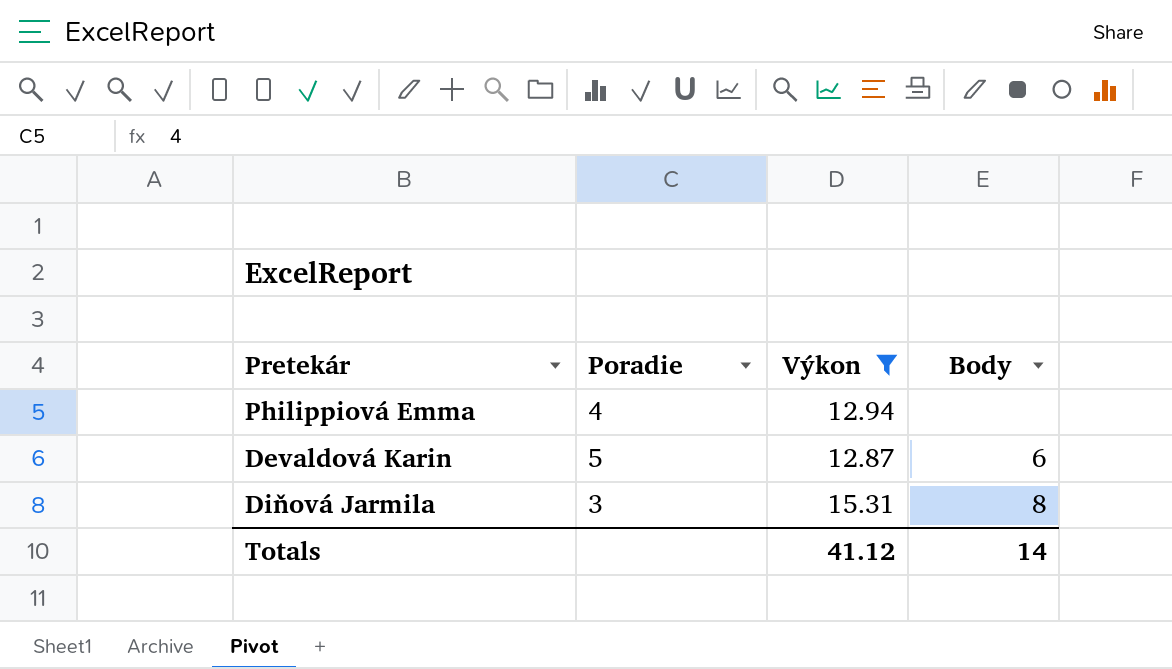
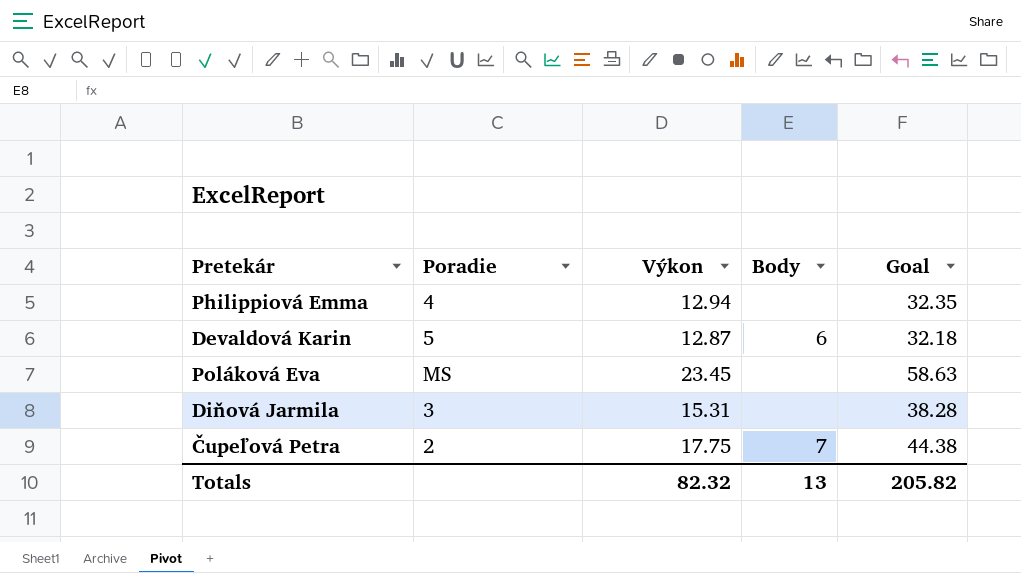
filter: Výkon <= 15.31 -> none
column Goal | formula: none -> [Výkon] * 2.5
Diňová Jarmila | Body: 8 -> none
Totals | Výkon: 41.12 -> 82.32
Totals | Body: 14 -> 13

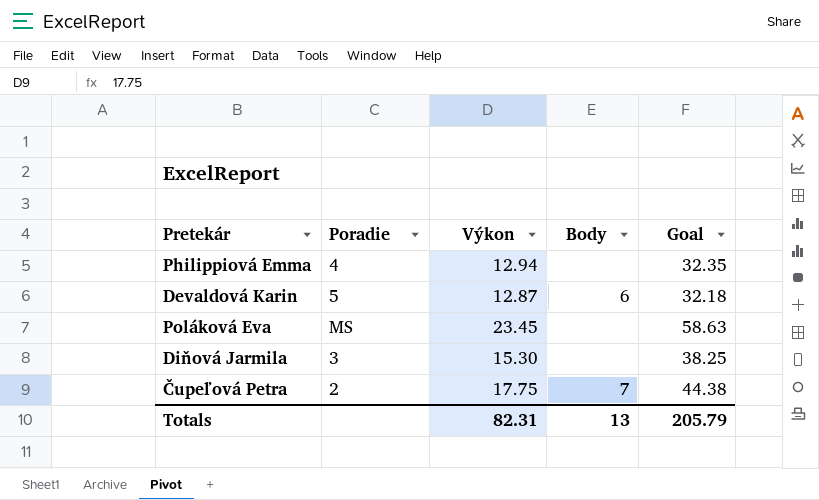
Diňová Jarmila | Výkon: 15.31 -> 15.30
Diňová Jarmila | Goal: 38.28 -> 38.25
Totals | Výkon: 82.32 -> 82.31
Totals | Goal: 205.82 -> 205.79

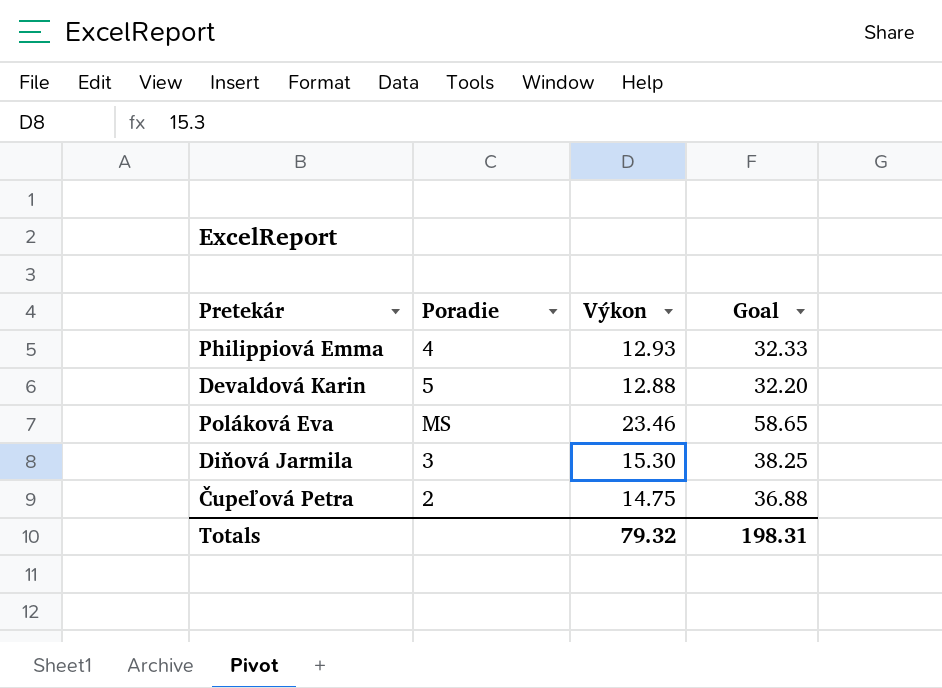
column Body | position: 4 -> none
Philippiová Emma | Výkon: 12.94 -> 12.93
Philippiová Emma | Goal: 32.35 -> 32.33
Devaldová Karin | Výkon: 12.87 -> 12.88
Devaldová Karin | Goal: 32.18 -> 32.20
Poláková Eva | Výkon: 23.45 -> 23.46
Poláková Eva | Goal: 58.63 -> 58.65
Čupeľová Petra | Výkon: 17.75 -> 14.75
Čupeľová Petra | Goal: 44.38 -> 36.88
Totals | Výkon: 82.31 -> 79.32
Totals | Goal: 205.79 -> 198.31

